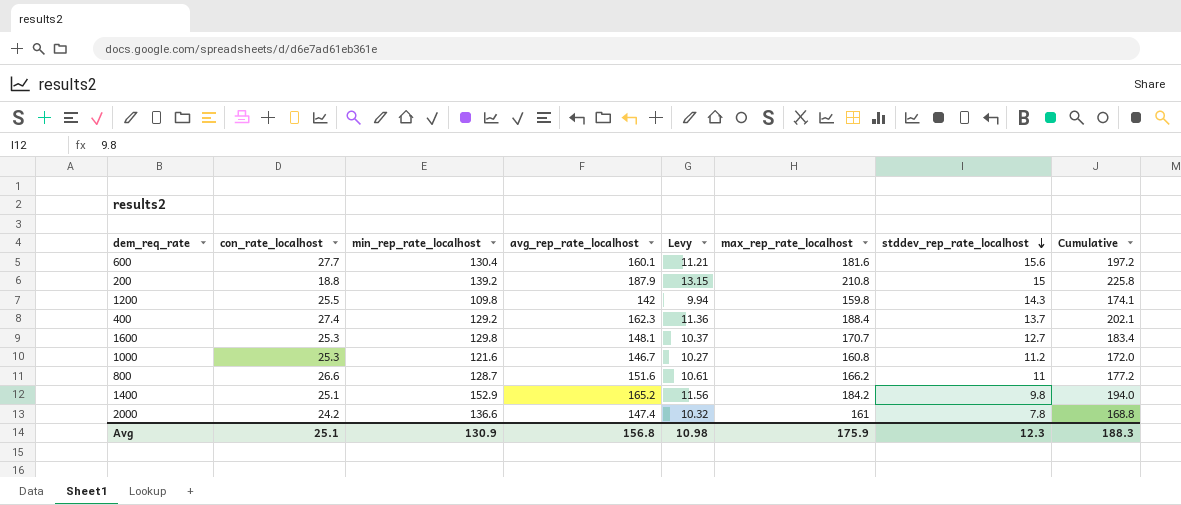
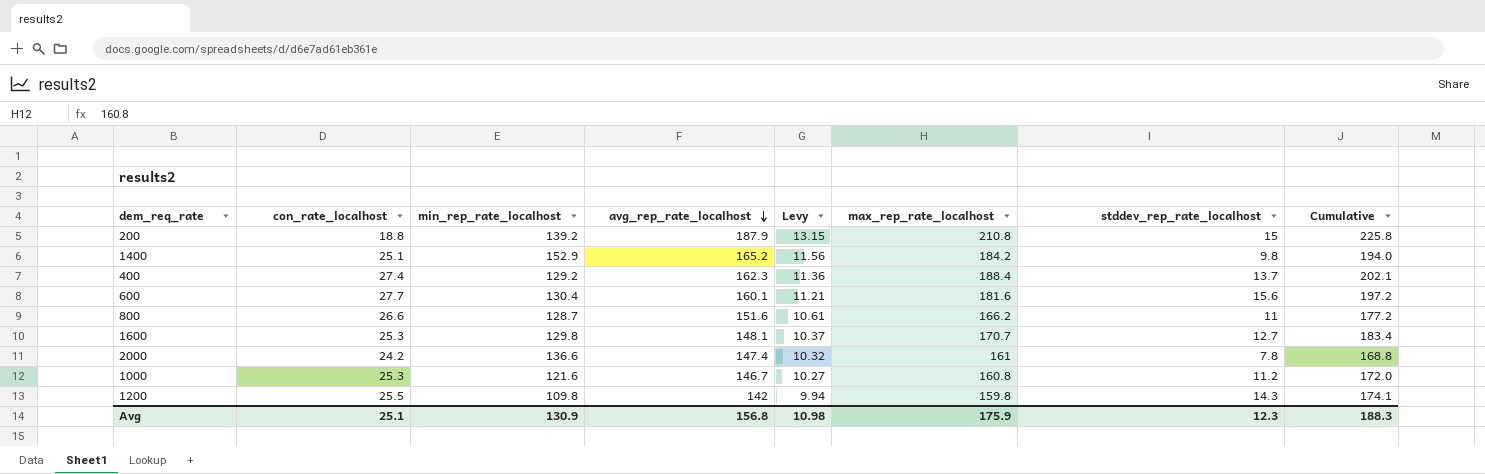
row order: stddev_rep_rate_localhost descending -> avg_rep_rate_localhost descending

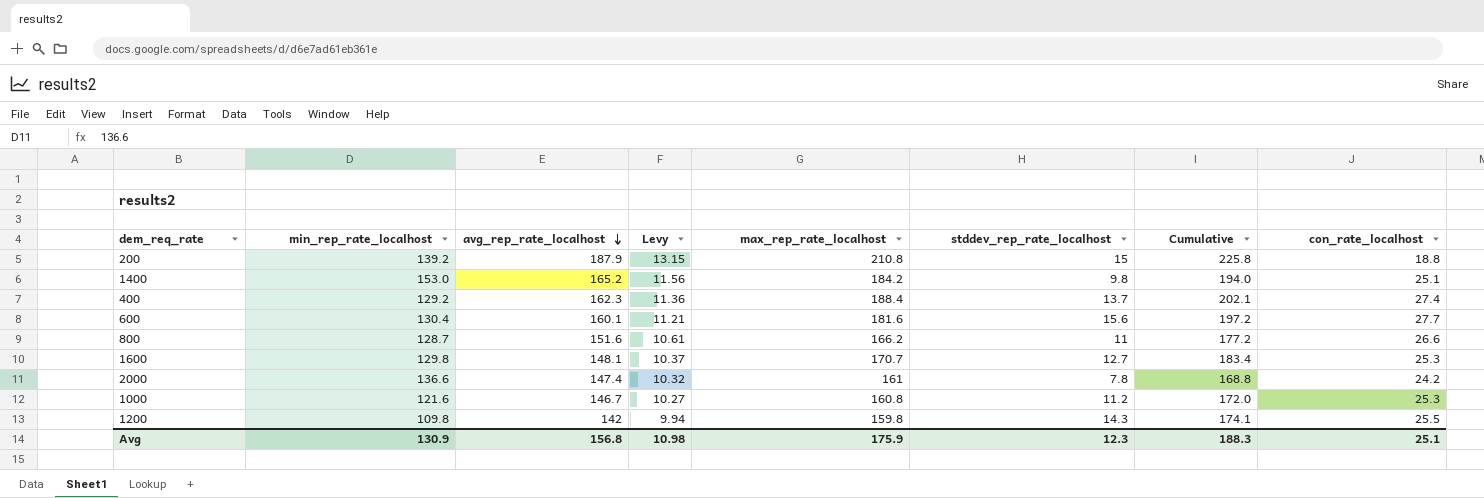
column con_rate_localhost | position: 2 -> 8
1400 | min_rep_rate_localhost: 152.9 -> 153.0

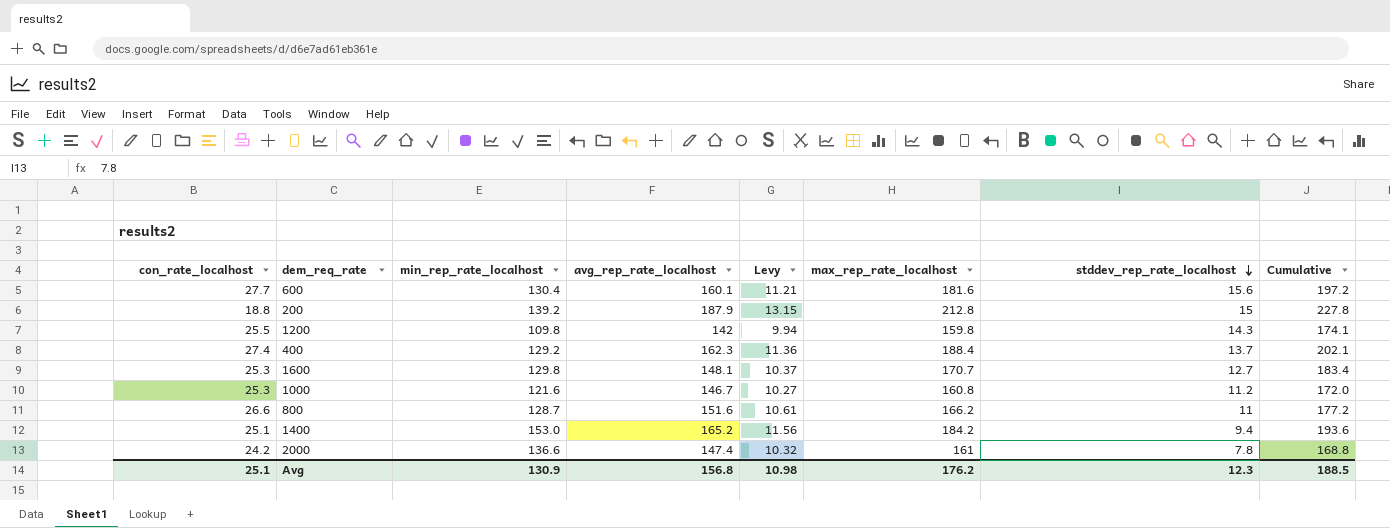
row order: avg_rep_rate_localhost descending -> stddev_rep_rate_localhost descending
column con_rate_localhost | position: 8 -> 1
200 | max_rep_rate_localhost: 210.8 -> 212.8
200 | Cumulative: 225.8 -> 227.8
1400 | stddev_rep_rate_localhost: 9.8 -> 9.4
1400 | Cumulative: 194.0 -> 193.6
Avg | max_rep_rate_localhost: 175.9 -> 176.2
Avg | Cumulative: 188.3 -> 188.5

